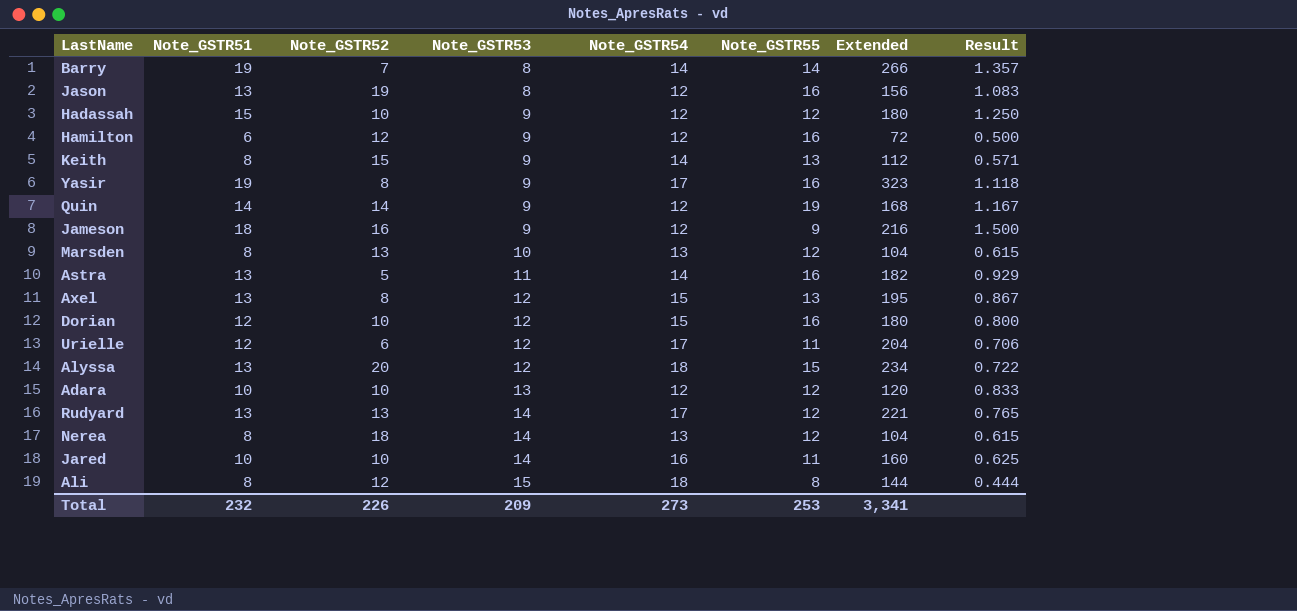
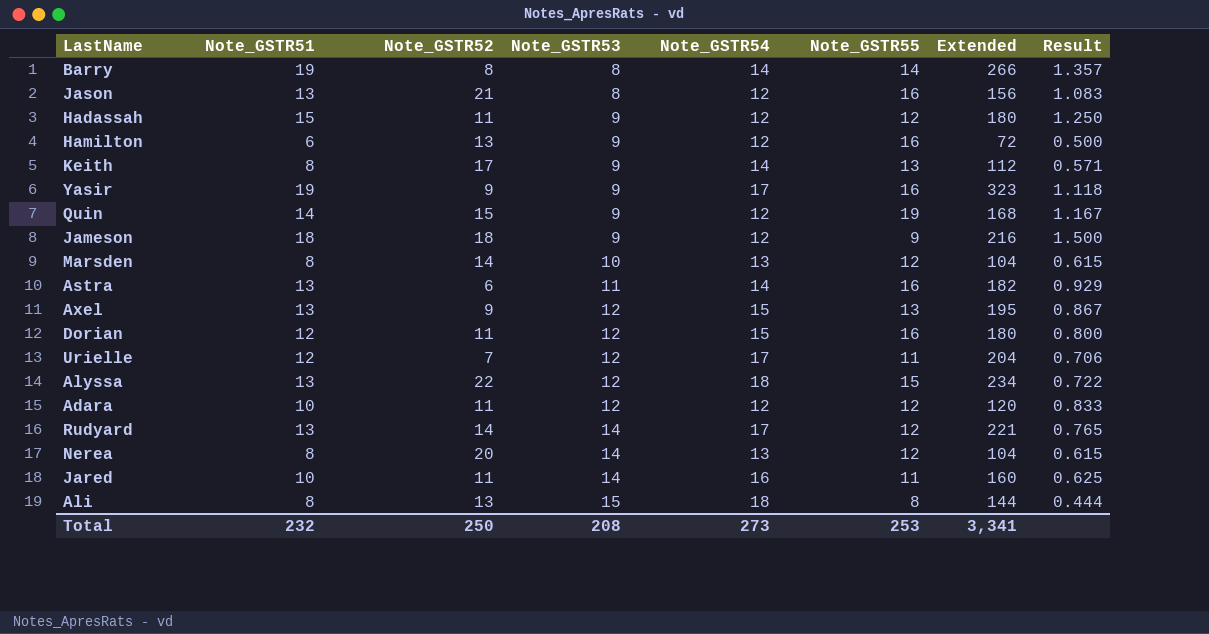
Barry | Note_GSTR52: 7 -> 8
Jason | Note_GSTR52: 19 -> 21
Hadassah | Note_GSTR52: 10 -> 11
Hamilton | Note_GSTR52: 12 -> 13
Keith | Note_GSTR52: 15 -> 17
Yasir | Note_GSTR52: 8 -> 9
Quin | Note_GSTR52: 14 -> 15
Jameson | Note_GSTR52: 16 -> 18
Marsden | Note_GSTR52: 13 -> 14
Astra | Note_GSTR52: 5 -> 6
Axel | Note_GSTR52: 8 -> 9
Dorian | Note_GSTR52: 10 -> 11
Urielle | Note_GSTR52: 6 -> 7
Alyssa | Note_GSTR52: 20 -> 22
Adara | Note_GSTR52: 10 -> 11
Adara | Note_GSTR53: 13 -> 12
Rudyard | Note_GSTR52: 13 -> 14
Nerea | Note_GSTR52: 18 -> 20
Jared | Note_GSTR52: 10 -> 11
Ali | Note_GSTR52: 12 -> 13
Total | Note_GSTR52: 226 -> 250
Total | Note_GSTR53: 209 -> 208

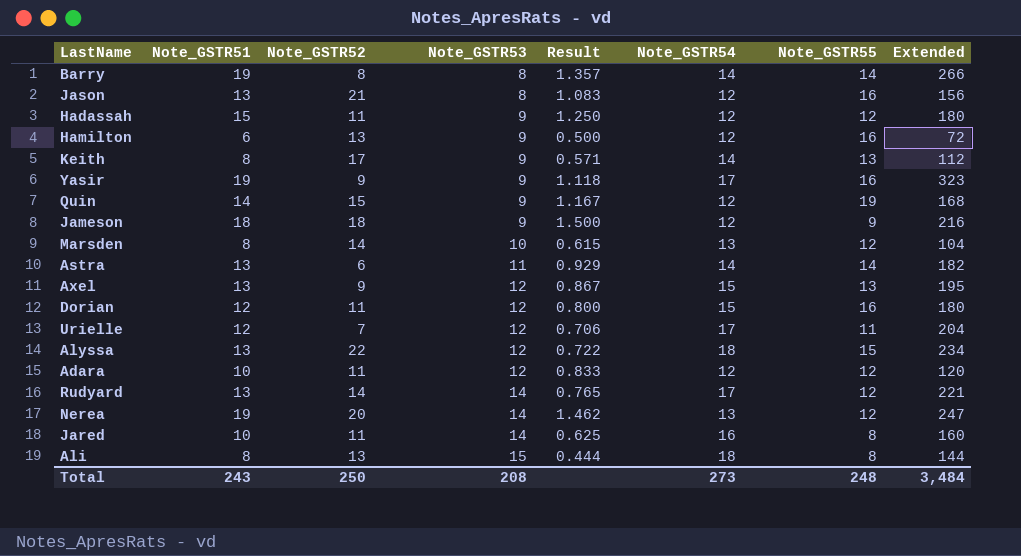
column Result | position: 8 -> 5
Astra | Note_GSTR55: 16 -> 14
Nerea | Note_GSTR51: 8 -> 19
Nerea | Result: 0.615 -> 1.462
Nerea | Extended: 104 -> 247
Jared | Note_GSTR55: 11 -> 8
Total | Note_GSTR51: 232 -> 243
Total | Note_GSTR55: 253 -> 248
Total | Extended: 3,341 -> 3,484

